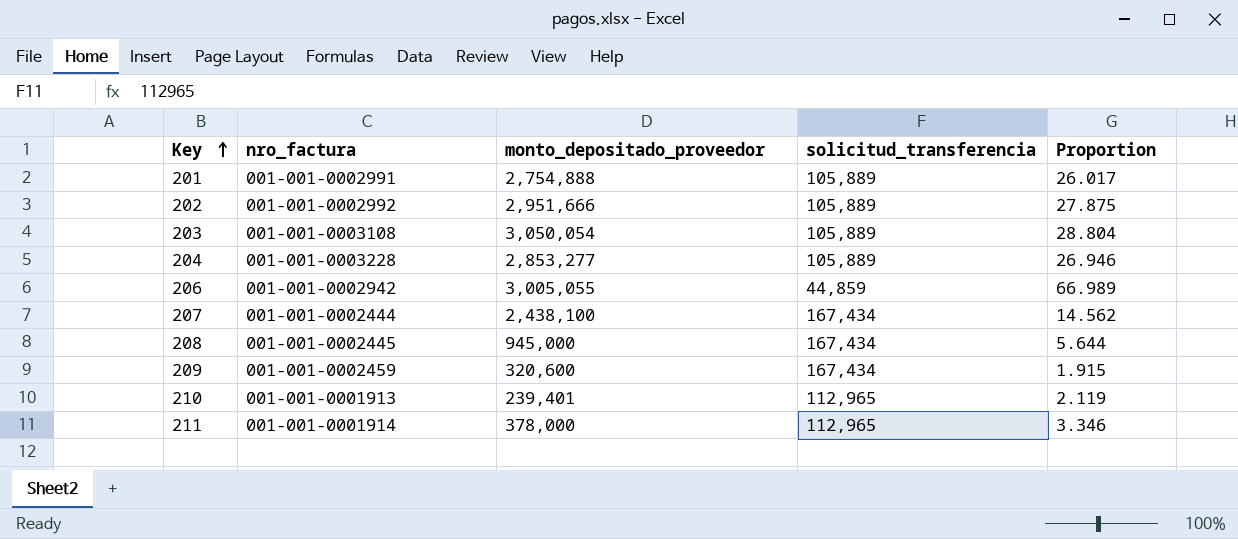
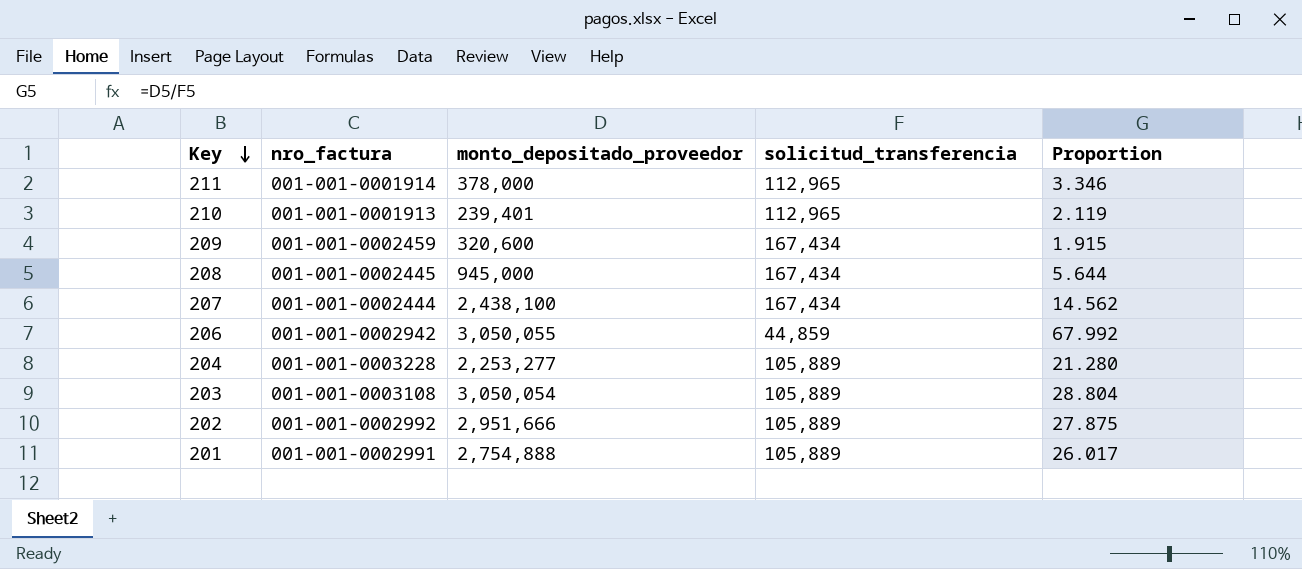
row order: Key ascending -> Key descending
206 | monto_depositado_proveedor: 3,005,055 -> 3,050,055
206 | Proportion: 66.989 -> 67.992
204 | monto_depositado_proveedor: 2,853,277 -> 2,253,277
204 | Proportion: 26.946 -> 21.280

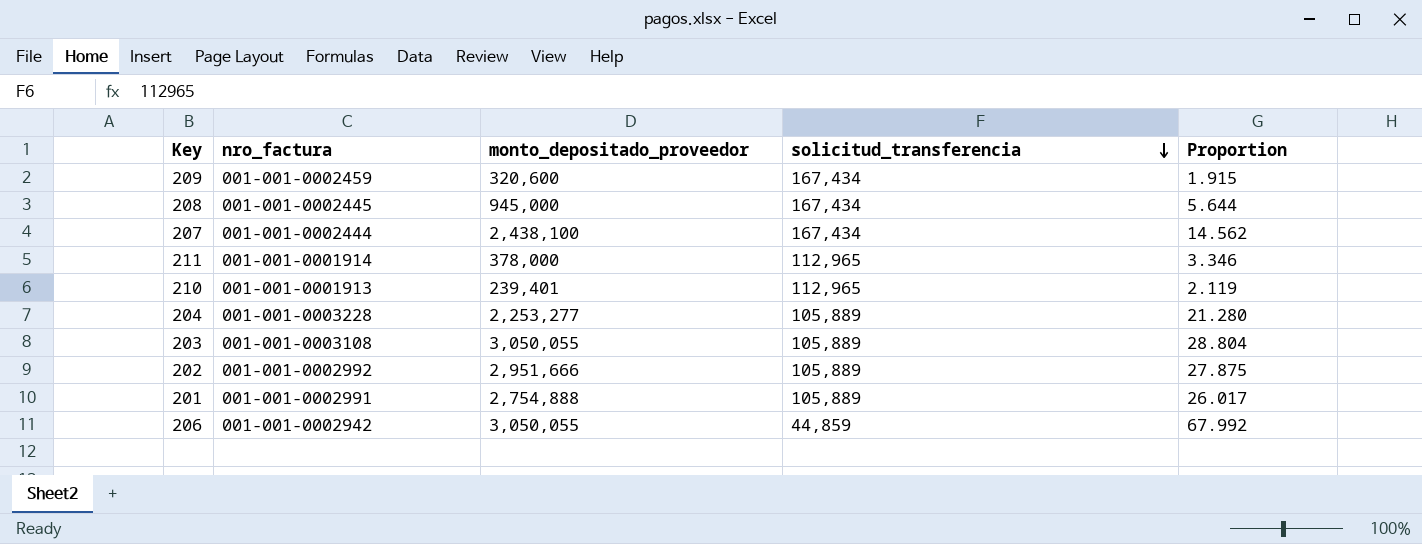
row order: Key descending -> solicitud_transferencia descending
203 | monto_depositado_proveedor: 3,050,054 -> 3,050,055

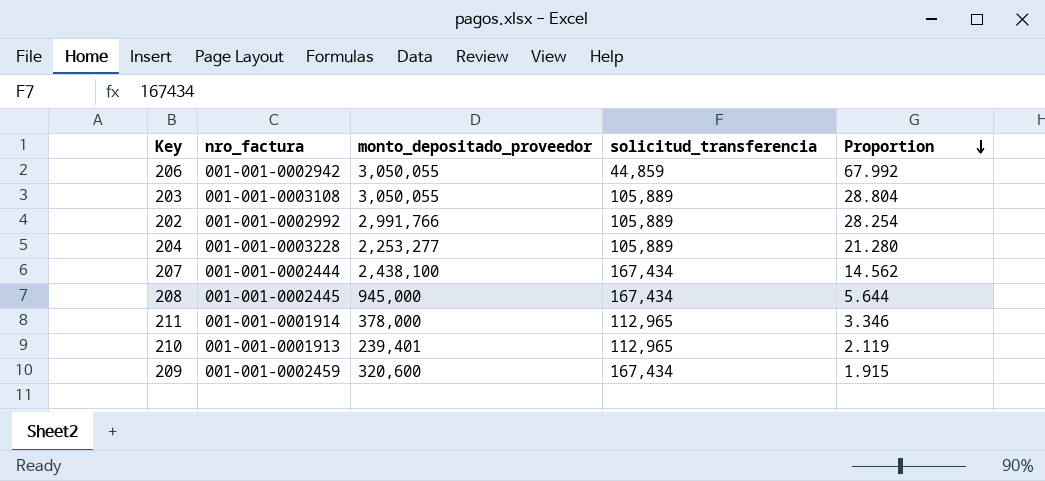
row order: solicitud_transferencia descending -> Proportion descending
row 201: 001-001-0002991 | 2,754,888 | 105,889 | 26.017 -> none
202 | monto_depositado_proveedor: 2,951,666 -> 2,991,766
202 | Proportion: 27.875 -> 28.254

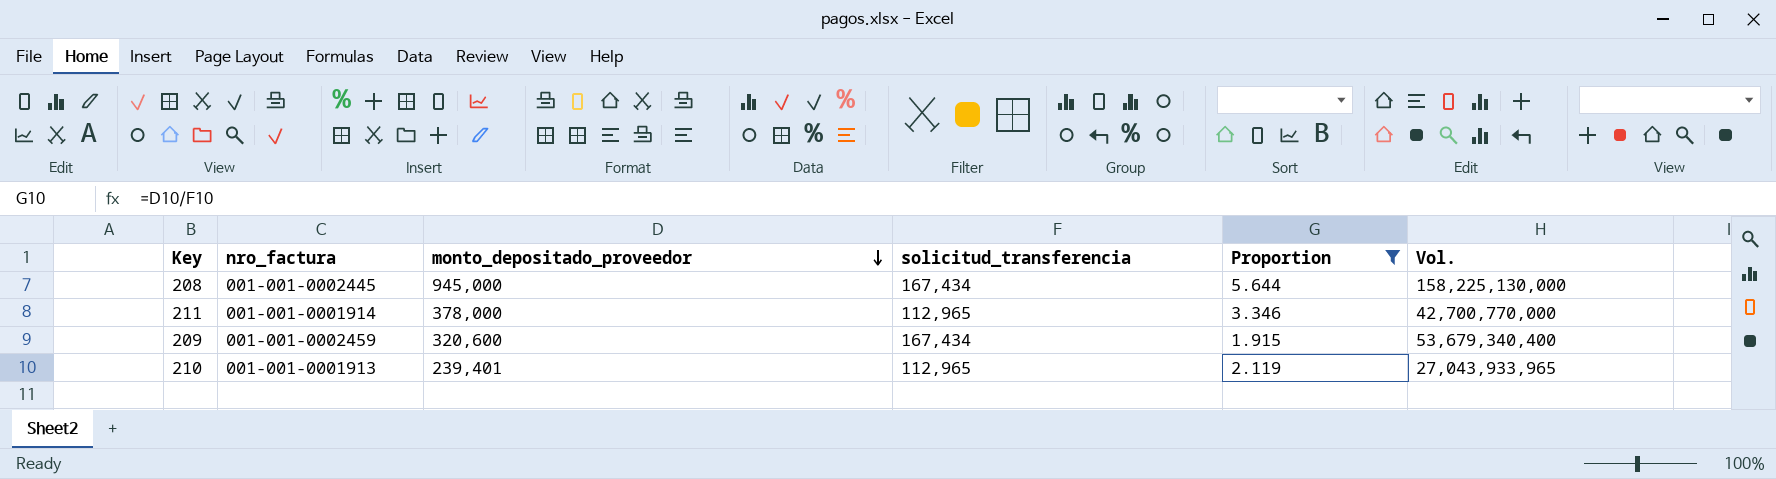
filter: none -> Proportion <= 5.644
row order: Proportion descending -> monto_depositado_proveedor descending
column Vol. | formula: none -> [monto_depositado_proveedor] * [solicitud_transferencia]

